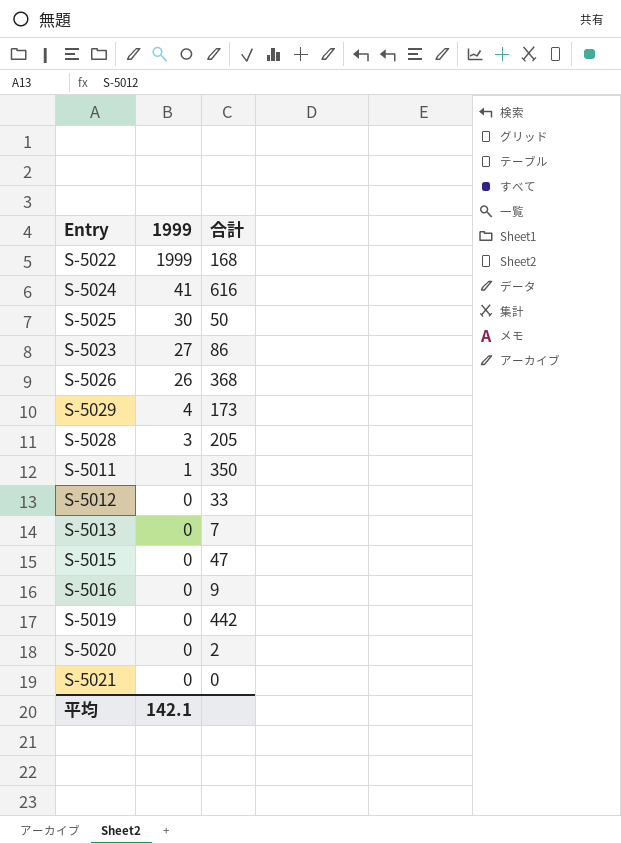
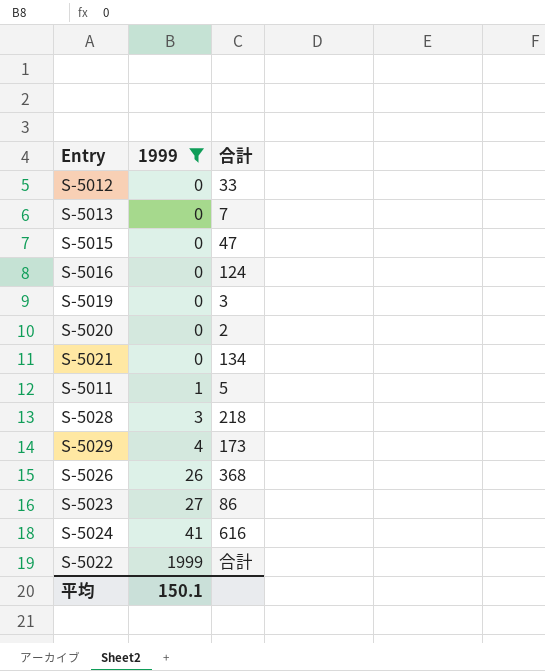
filter: none -> 1999 != 30
row order: 1999 descending -> 1999 ascending
S-5016 | 合計: 9 -> 124
S-5019 | 合計: 442 -> 3
S-5021 | 合計: 0 -> 134
S-5011 | 合計: 350 -> 5
S-5028 | 合計: 205 -> 218
S-5022 | 合計: 168 -> 合計
平均 | 1999: 142.1 -> 150.1

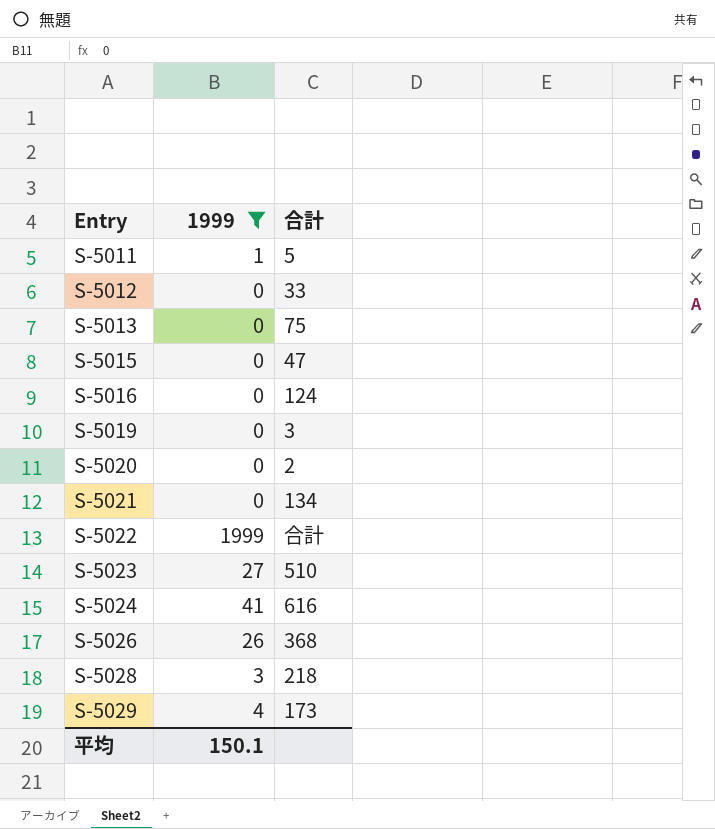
row order: 1999 ascending -> Entry ascending
S-5013 | 合計: 7 -> 75
S-5023 | 合計: 86 -> 510

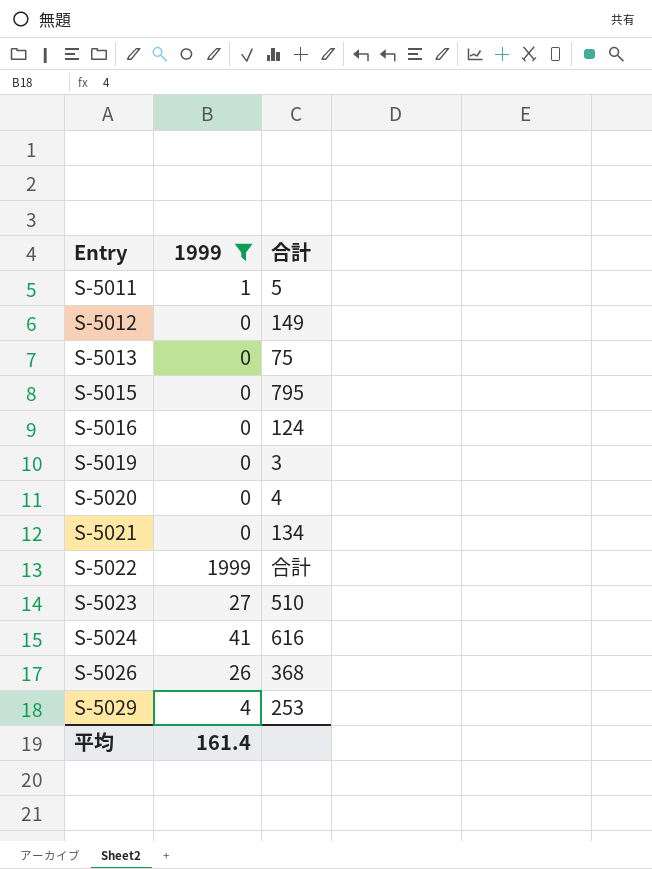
row S-5028: 3 | 218 -> none
S-5012 | 合計: 33 -> 149
S-5015 | 合計: 47 -> 795
S-5020 | 合計: 2 -> 4
S-5029 | 合計: 173 -> 253
平均 | 1999: 150.1 -> 161.4

